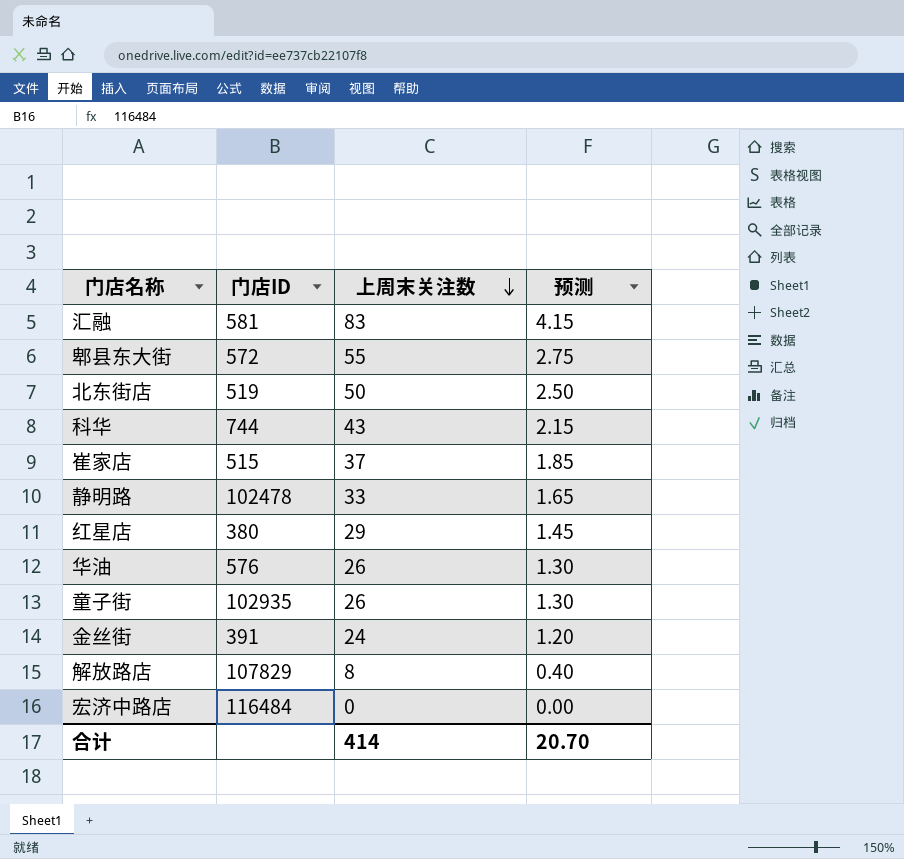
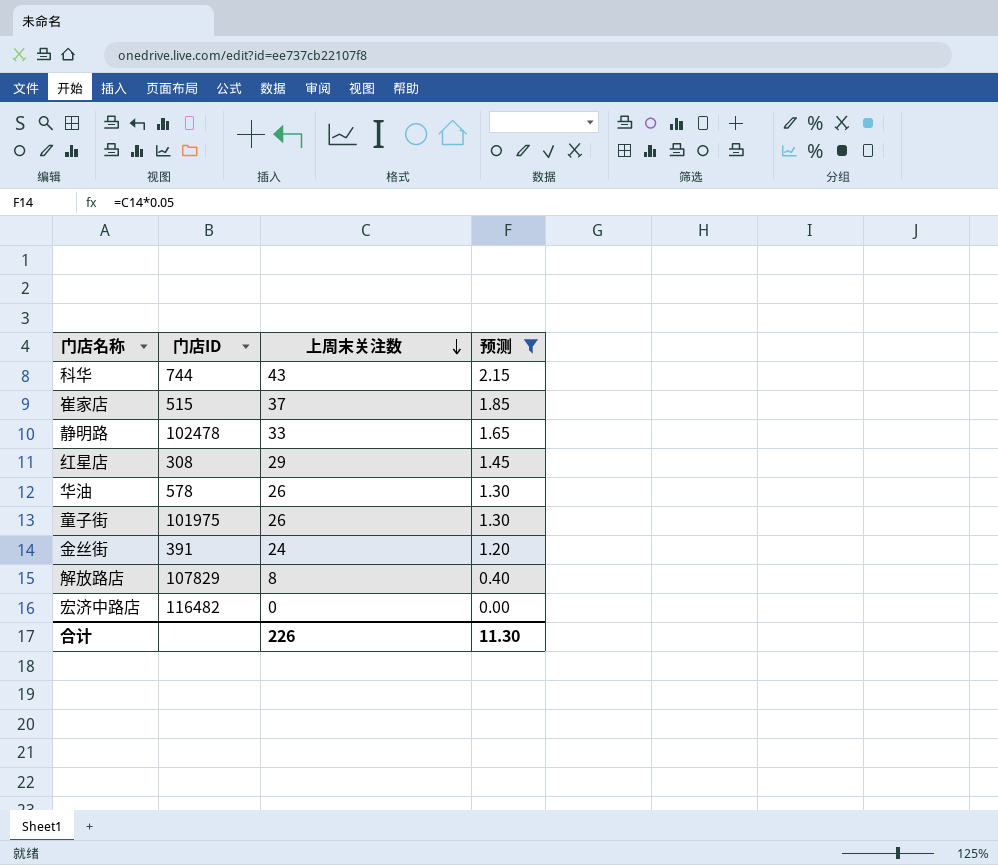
filter: none -> 预测 <= 2.15
红星店 | 门店ID: 380 -> 308
华油 | 门店ID: 576 -> 578
童子街 | 门店ID: 102935 -> 101975
宏济中路店 | 门店ID: 116484 -> 116482
合计 | 上周末关注数: 414 -> 226
合计 | 预测: 20.70 -> 11.30

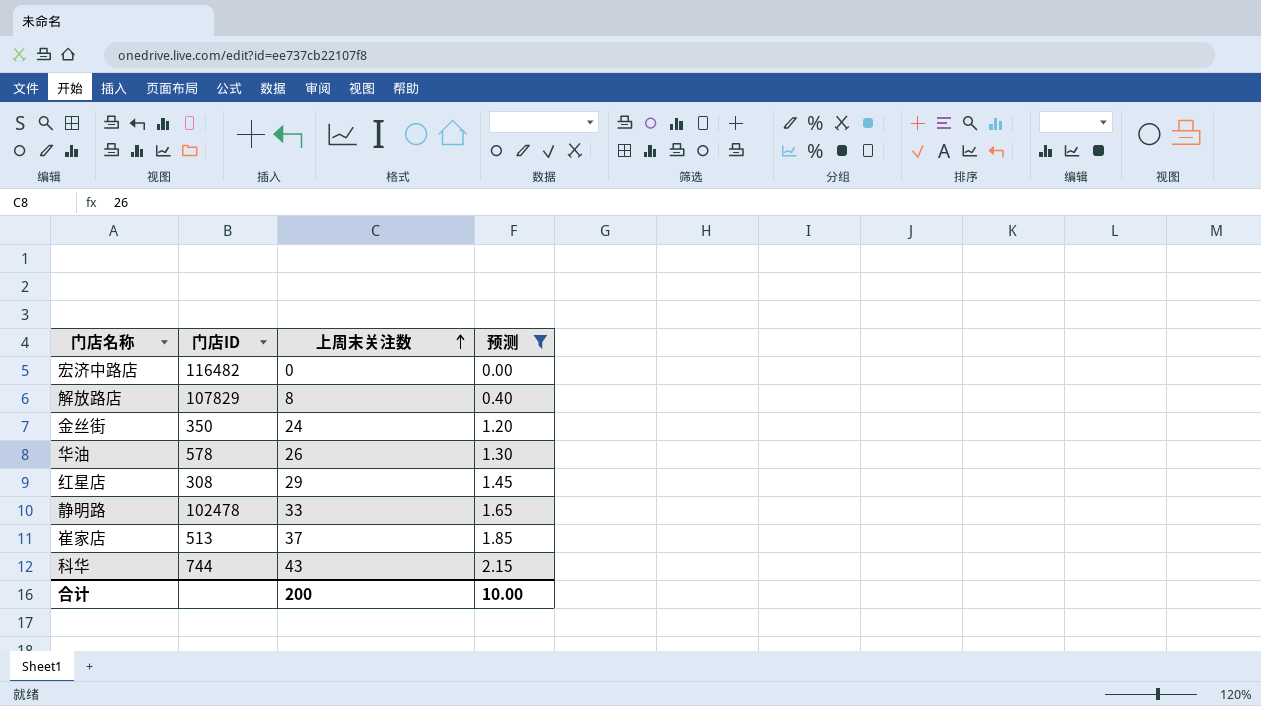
row order: 上周末关注数 descending -> 上周末关注数 ascending
row 童子街: 101975 | 26 | 1.30 -> none
金丝街 | 门店ID: 391 -> 350
崔家店 | 门店ID: 515 -> 513
合计 | 上周末关注数: 226 -> 200
合计 | 预测: 11.30 -> 10.00

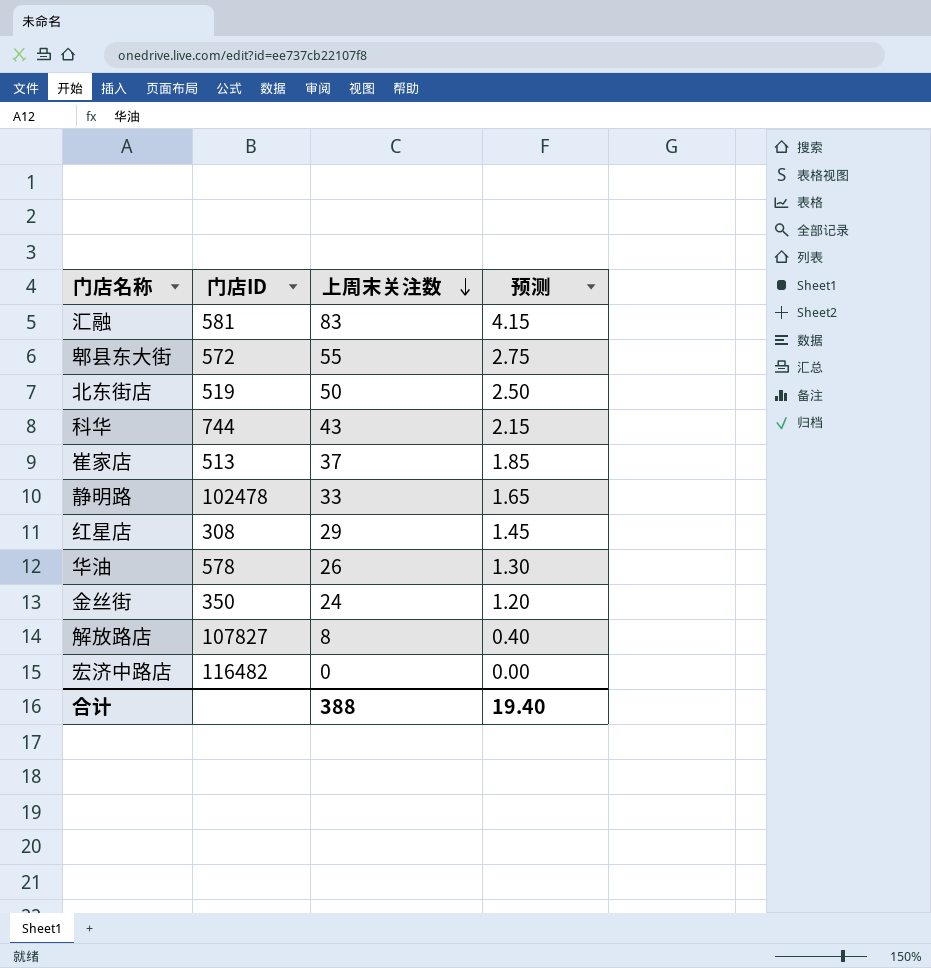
filter: 预测 <= 2.15 -> none
row order: 上周末关注数 ascending -> 上周末关注数 descending
解放路店 | 门店ID: 107829 -> 107827
合计 | 上周末关注数: 200 -> 388
合计 | 预测: 10.00 -> 19.40

